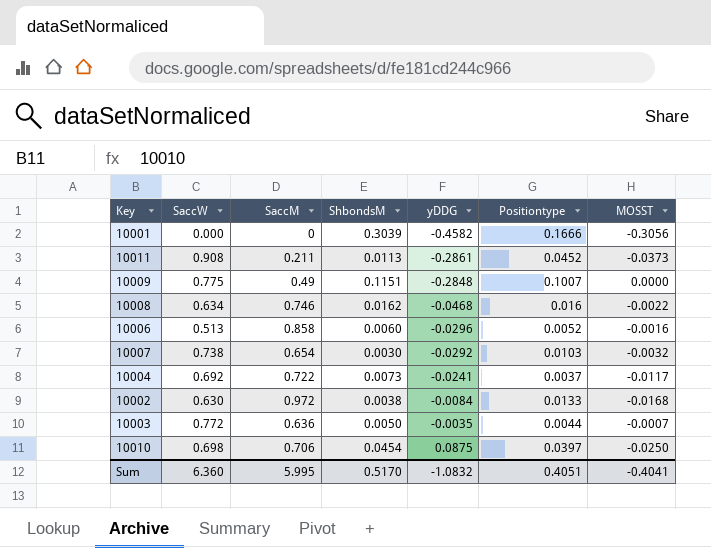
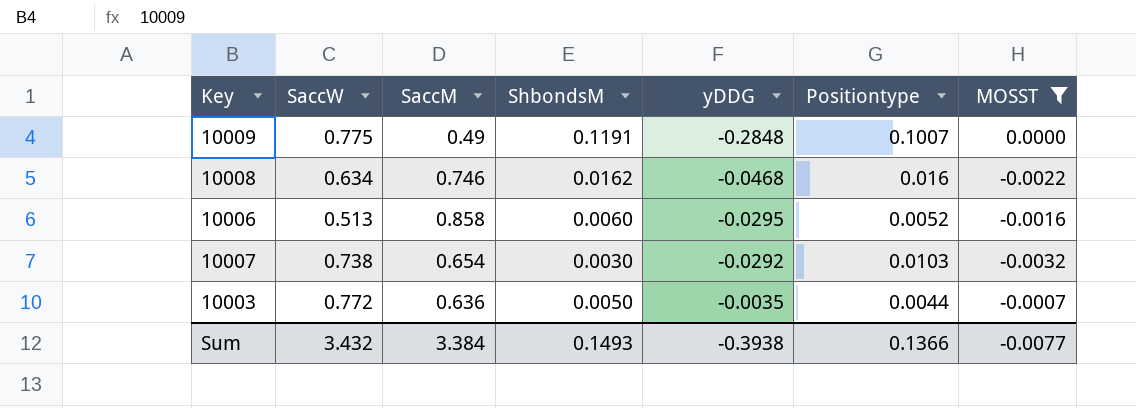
filter: none -> MOSST >= -0.0032
10009 | ShbondsM: 0.1151 -> 0.1191
10006 | yDDG: -0.0296 -> -0.0295
Sum | SaccW: 6.360 -> 3.432
Sum | SaccM: 5.995 -> 3.384
Sum | ShbondsM: 0.5170 -> 0.1493
Sum | yDDG: -1.0832 -> -0.3938
Sum | Positiontype: 0.4051 -> 0.1366
Sum | MOSST: -0.4041 -> -0.0077

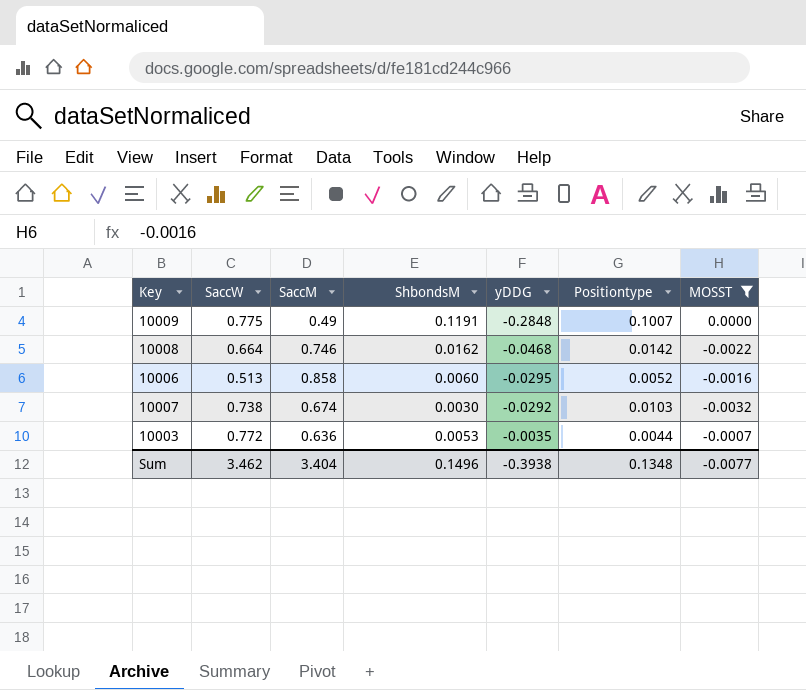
10008 | SaccW: 0.634 -> 0.664
10008 | Positiontype: 0.016 -> 0.0142
10007 | SaccM: 0.654 -> 0.674
10003 | ShbondsM: 0.0050 -> 0.0053
Sum | SaccW: 3.432 -> 3.462
Sum | SaccM: 3.384 -> 3.404
Sum | ShbondsM: 0.1493 -> 0.1496
Sum | Positiontype: 0.1366 -> 0.1348

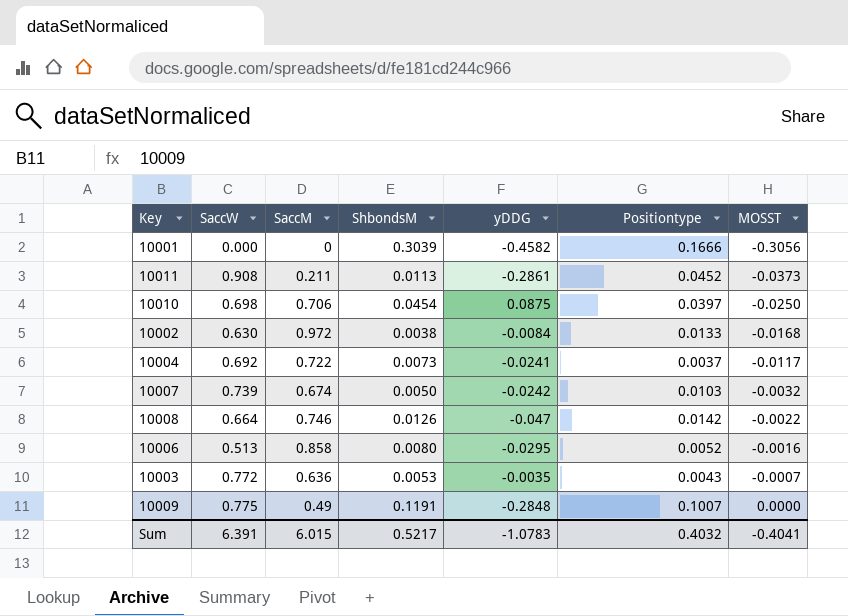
filter: MOSST >= -0.0032 -> none
row order: yDDG ascending -> MOSST ascending
10007 | SaccW: 0.738 -> 0.739
10007 | ShbondsM: 0.0030 -> 0.0050
10007 | yDDG: -0.0292 -> -0.0242
10008 | ShbondsM: 0.0162 -> 0.0126
10008 | yDDG: -0.0468 -> -0.047
10006 | ShbondsM: 0.0060 -> 0.0080
10003 | Positiontype: 0.0044 -> 0.0043
Sum | SaccW: 3.462 -> 6.391
Sum | SaccM: 3.404 -> 6.015
Sum | ShbondsM: 0.1496 -> 0.5217
Sum | yDDG: -0.3938 -> -1.0783
Sum | Positiontype: 0.1348 -> 0.4032
Sum | MOSST: -0.0077 -> -0.4041

